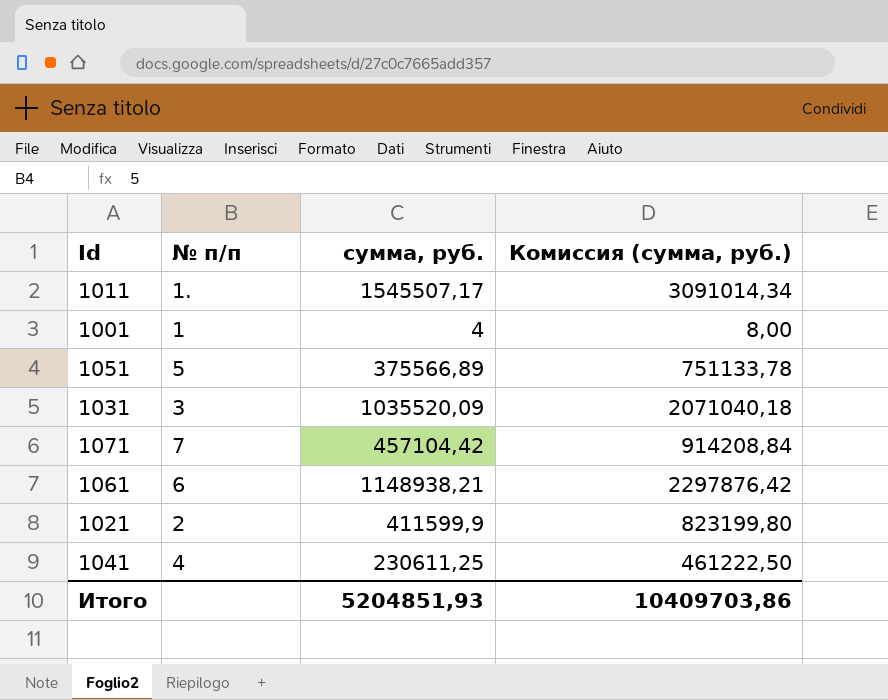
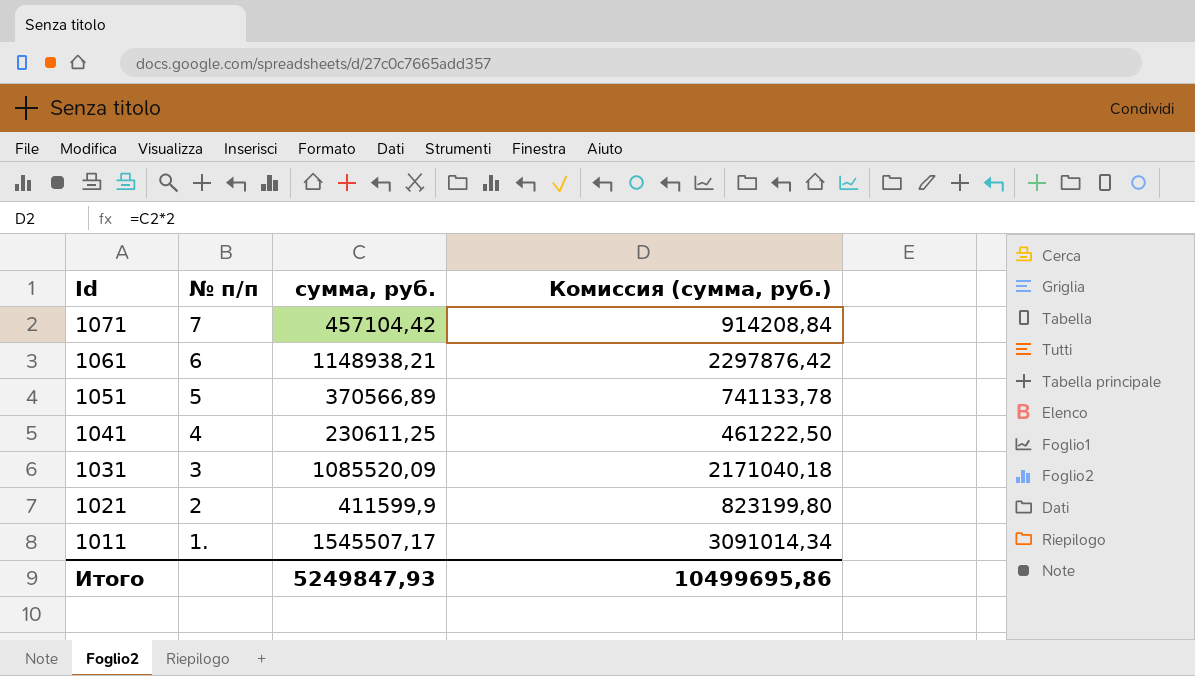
row order: none -> Id descending
row 1001: 1 | 4 | 8,00 -> none
1051 | сумма, руб.: 375566,89 -> 370566,89
1051 | Комиссия (сумма, руб.): 751133,78 -> 741133,78
1031 | сумма, руб.: 1035520,09 -> 1085520,09
1031 | Комиссия (сумма, руб.): 2071040,18 -> 2171040,18
Итого | сумма, руб.: 5204851,93 -> 5249847,93
Итого | Комиссия (сумма, руб.): 10409703,86 -> 10499695,86

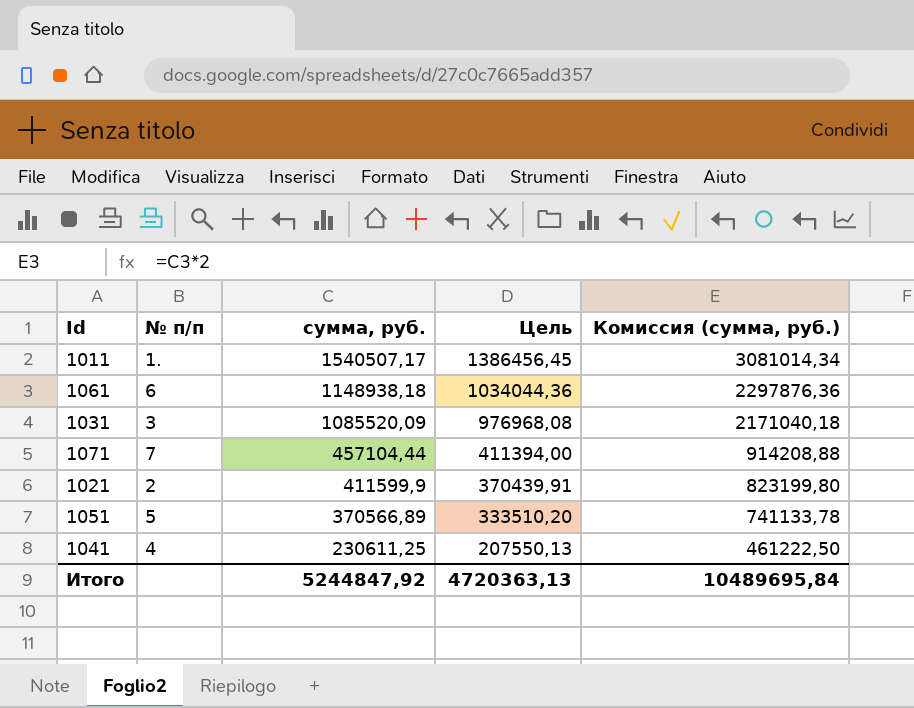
row order: Id descending -> сумма, руб. descending
column Цель | formula: none -> [сумма, руб.] * 0,9
1011 | сумма, руб.: 1545507,17 -> 1540507,17
1011 | Комиссия (сумма, руб.): 3091014,34 -> 3081014,34
1061 | сумма, руб.: 1148938,21 -> 1148938,18
1061 | Комиссия (сумма, руб.): 2297876,42 -> 2297876,36
1071 | сумма, руб.: 457104,42 -> 457104,44
1071 | Комиссия (сумма, руб.): 914208,84 -> 914208,88
Итого | сумма, руб.: 5249847,93 -> 5244847,92
Итого | Комиссия (сумма, руб.): 10499695,86 -> 10489695,84

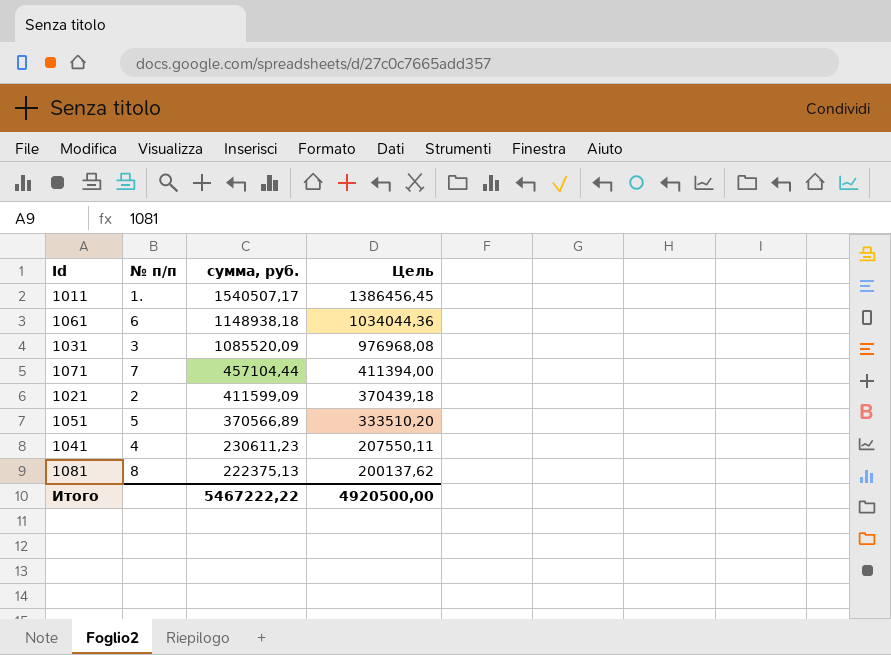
column Комиссия (сумма, руб.) | formula: [сумма, руб.] * 2 -> none
1021 | сумма, руб.: 411599,9 -> 411599,09
1021 | Цель: 370439,91 -> 370439,18
1041 | сумма, руб.: 230611,25 -> 230611,23
1041 | Цель: 207550,13 -> 207550,11
row 1081: none -> 8 | 222375,13 | 200137,62
Итого | сумма, руб.: 5244847,92 -> 5467222,22
Итого | Цель: 4720363,13 -> 4920500,00

